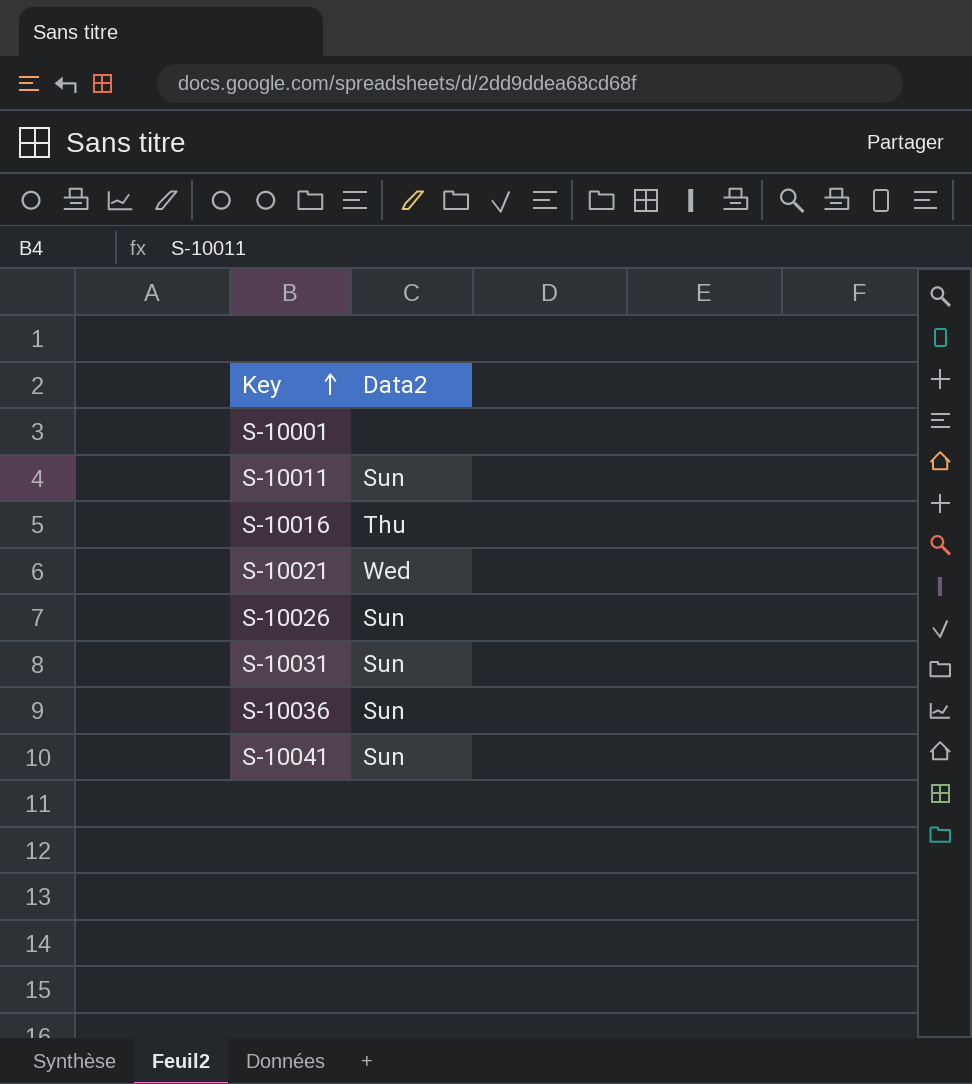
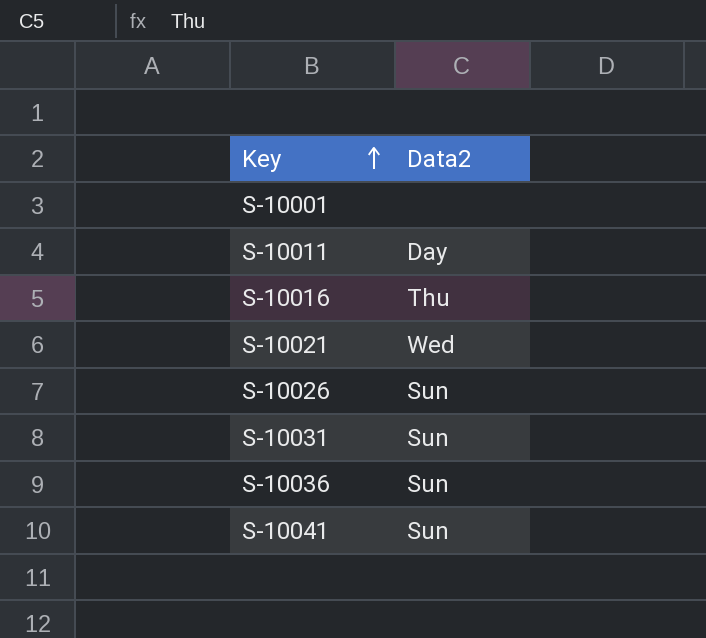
S-10011 | Data2: Sun -> Day

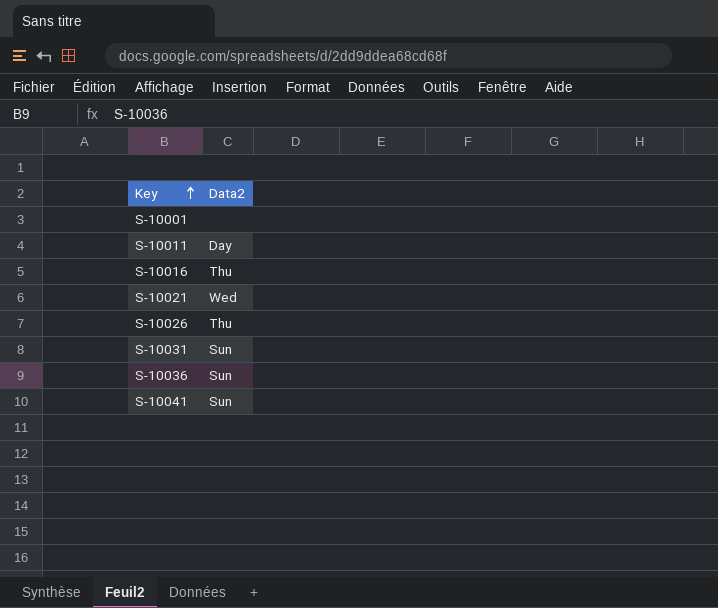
S-10026 | Data2: Sun -> Thu

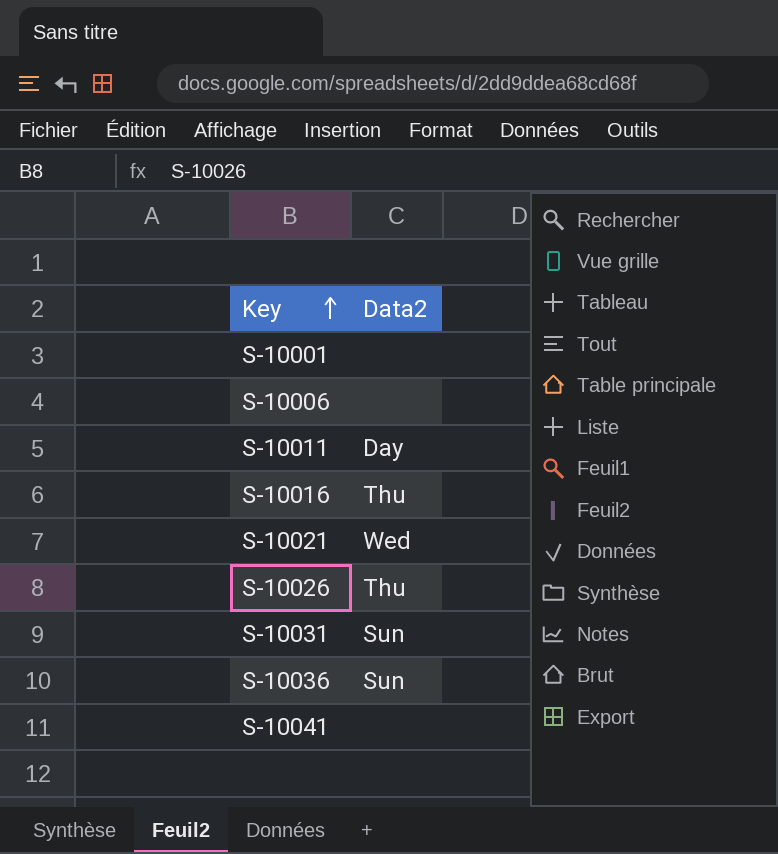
row S-10006: none -> none
S-10041 | Data2: Sun -> none

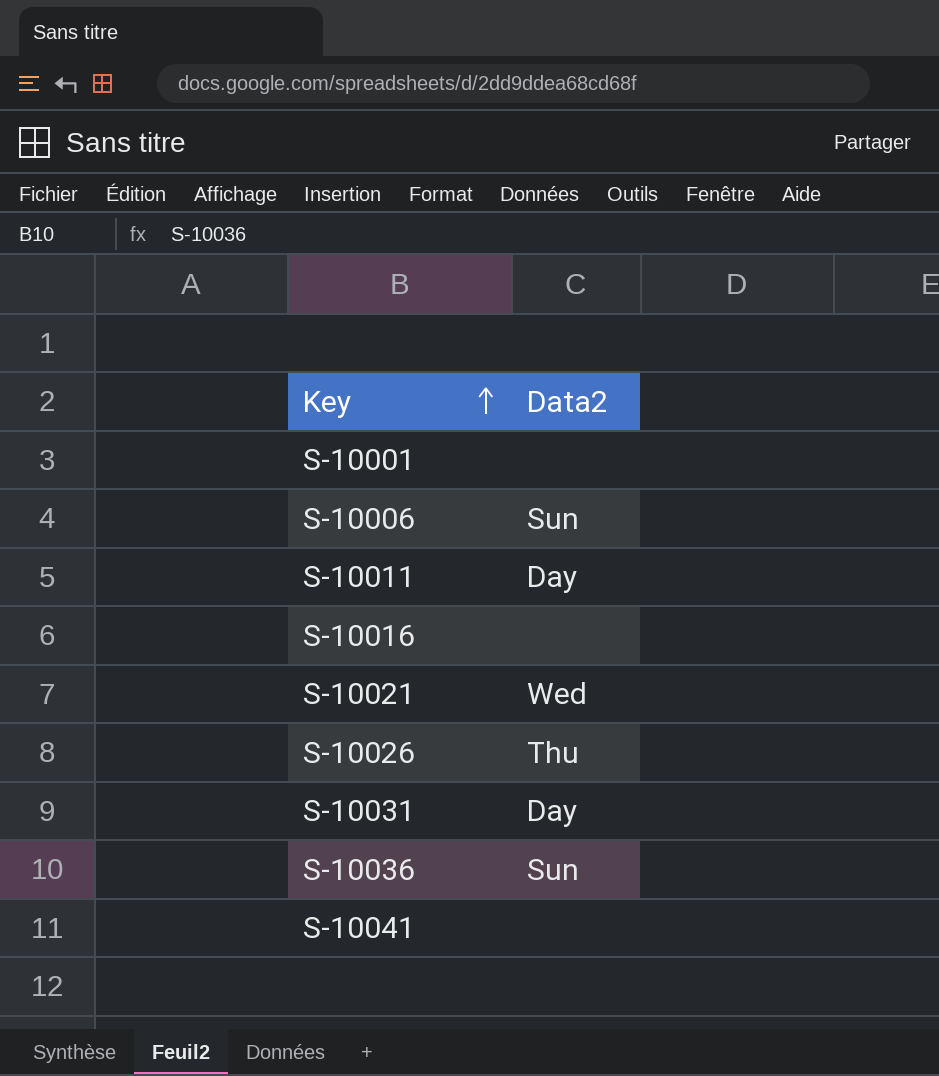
S-10006 | Data2: none -> Sun
S-10016 | Data2: Thu -> none
S-10031 | Data2: Sun -> Day

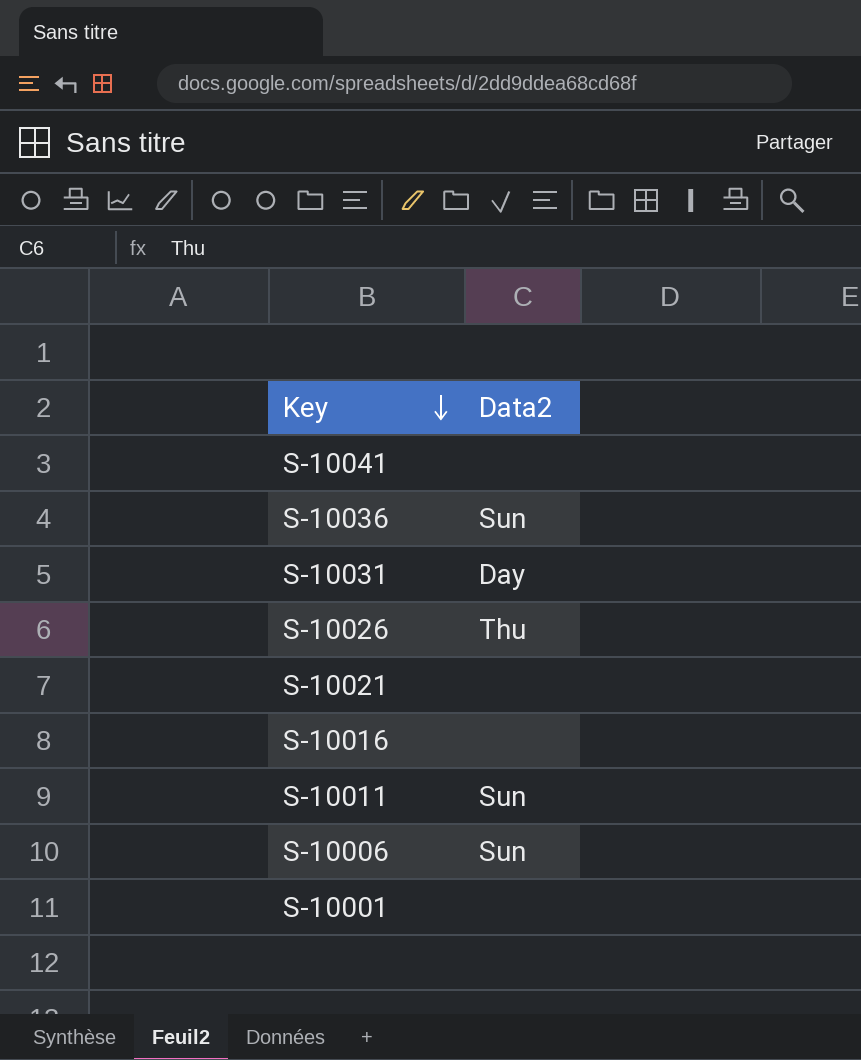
row order: Key ascending -> Key descending
S-10021 | Data2: Wed -> none
S-10011 | Data2: Day -> Sun

